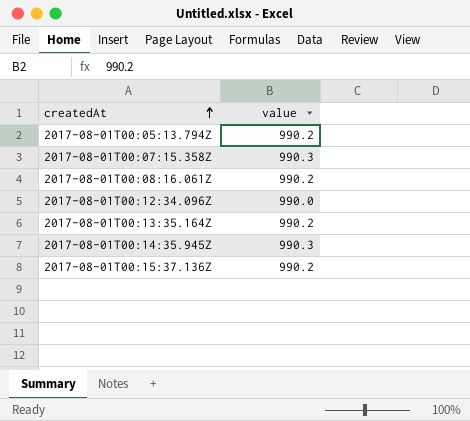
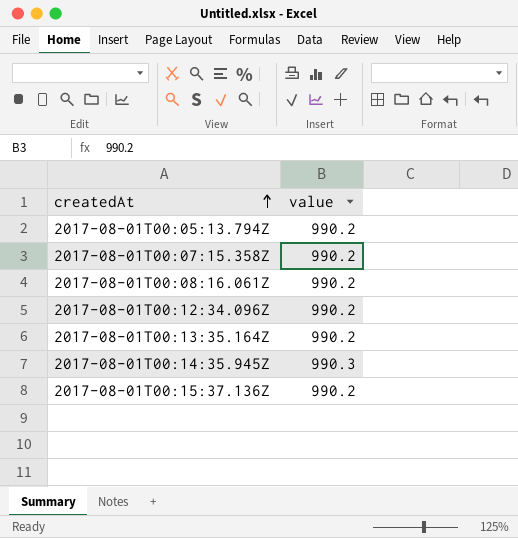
2017-08-01T00:07:15.358Z | value: 990.3 -> 990.2
2017-08-01T00:12:34.096Z | value: 990.0 -> 990.2

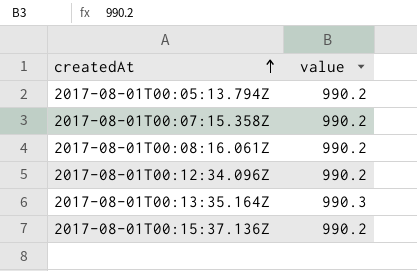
row 2017-08-01T00:14:35.945Z: 990.3 -> none
2017-08-01T00:13:35.164Z | value: 990.2 -> 990.3

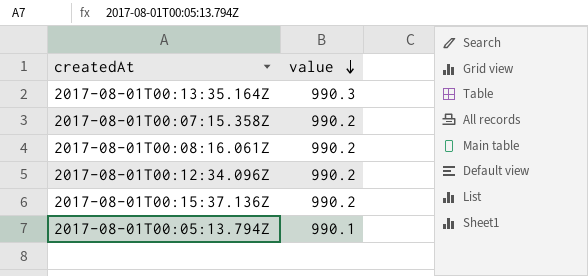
row order: createdAt ascending -> value descending
2017-08-01T00:05:13.794Z | value: 990.2 -> 990.1

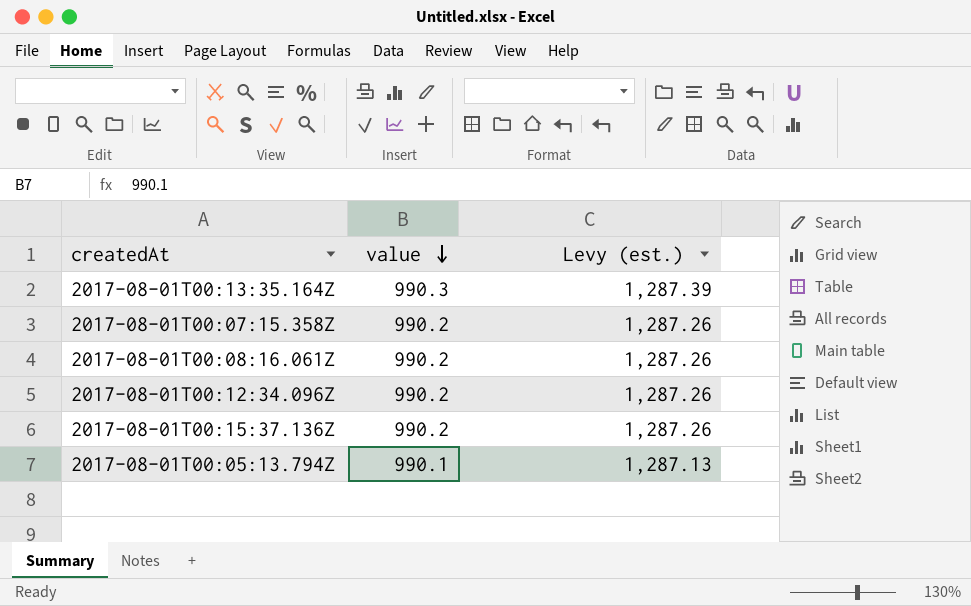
column Levy (est.) | formula: none -> [value] * 1.3

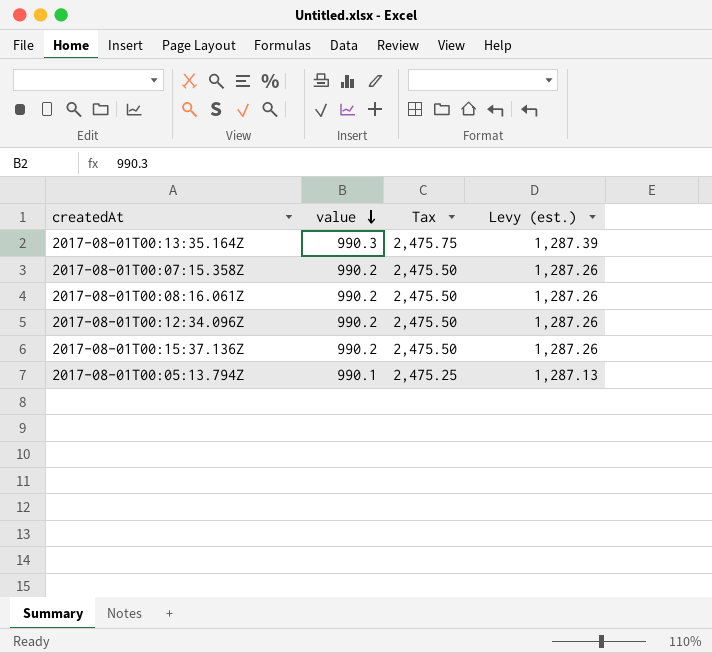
column Tax | formula: none -> [value] * 2.5

